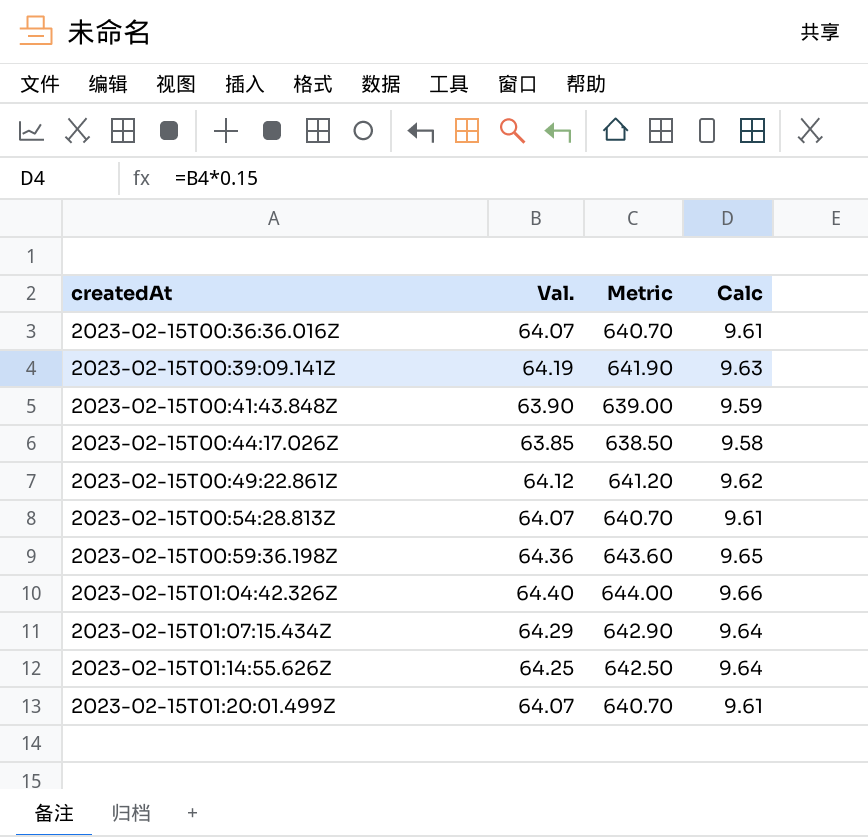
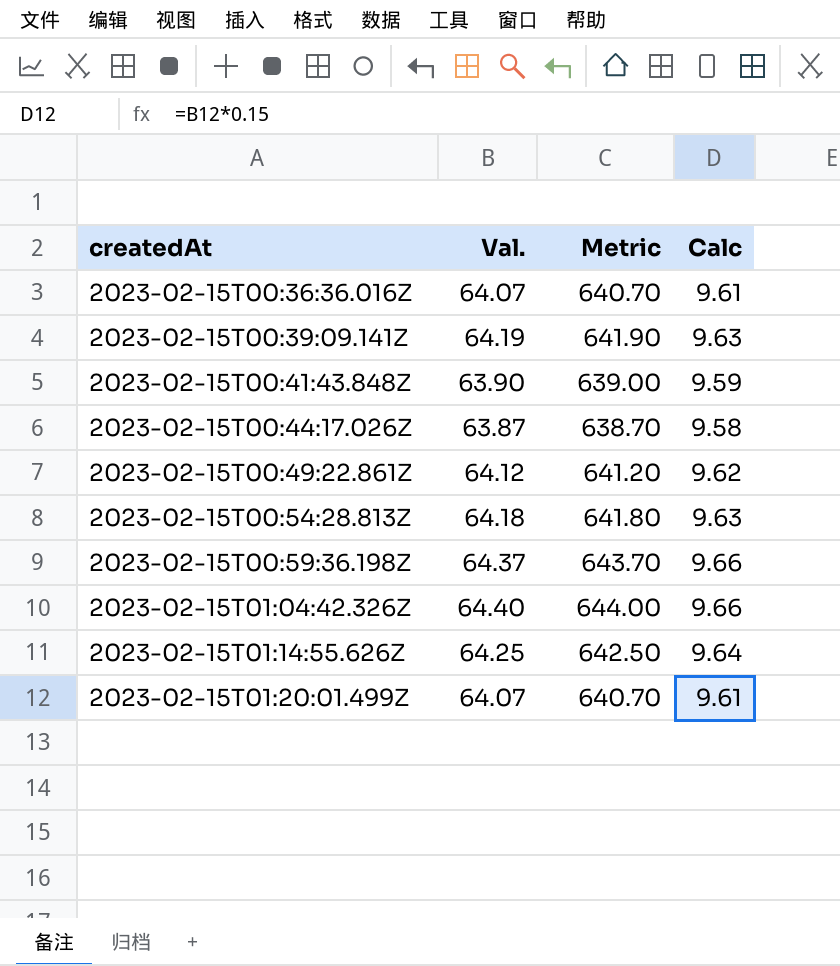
row 2023-02-15T01:07:15.434Z: 64.29 | 642.90 | 9.64 -> none
2023-02-15T00:44:17.026Z | Val.: 63.85 -> 63.87
2023-02-15T00:44:17.026Z | Metric: 638.50 -> 638.70
2023-02-15T00:54:28.813Z | Val.: 64.07 -> 64.18
2023-02-15T00:54:28.813Z | Metric: 640.70 -> 641.80
2023-02-15T00:54:28.813Z | Calc: 9.61 -> 9.63
2023-02-15T00:59:36.198Z | Val.: 64.36 -> 64.37
2023-02-15T00:59:36.198Z | Metric: 643.60 -> 643.70
2023-02-15T00:59:36.198Z | Calc: 9.65 -> 9.66

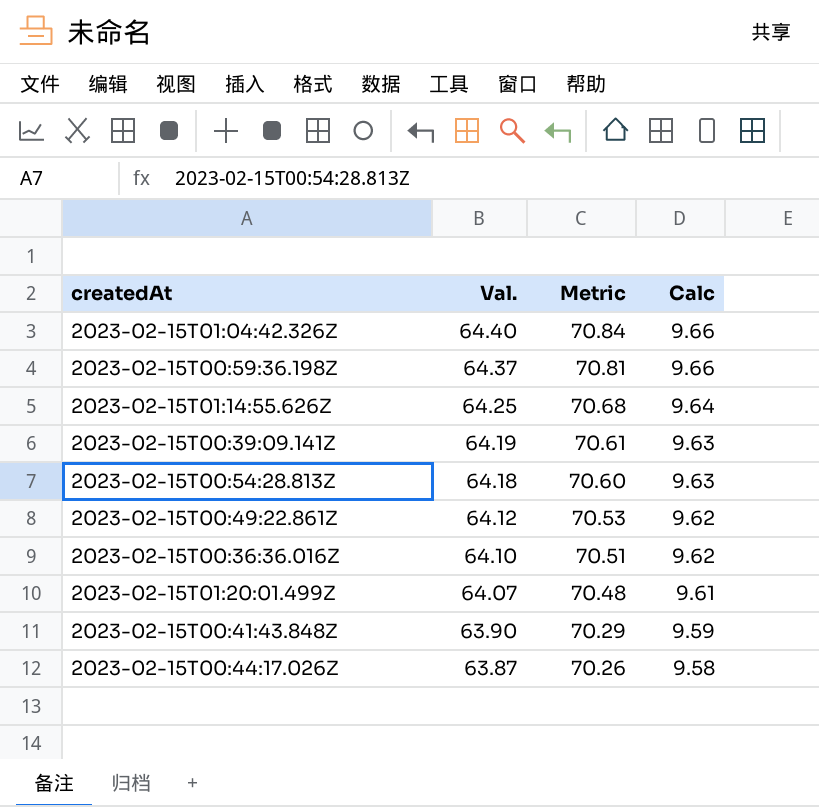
row order: createdAt ascending -> Val. descending
column Metric | formula: [Val.] * 10 -> [Val.] * 1.1
2023-02-15T00:36:36.016Z | Val.: 64.07 -> 64.10
2023-02-15T00:36:36.016Z | Calc: 9.61 -> 9.62

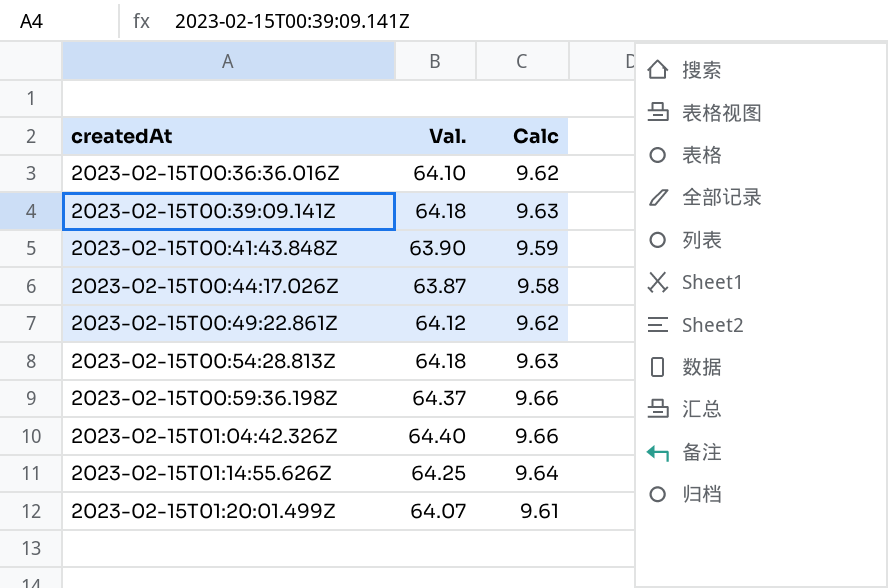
row order: Val. descending -> createdAt ascending
column Metric | formula: [Val.] * 1.1 -> none
2023-02-15T00:39:09.141Z | Val.: 64.19 -> 64.18

